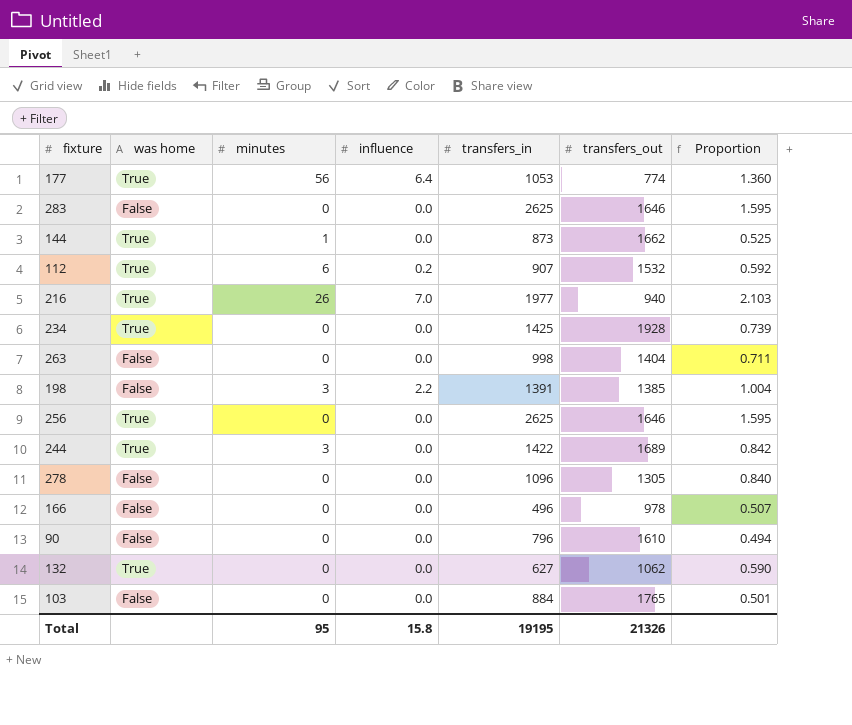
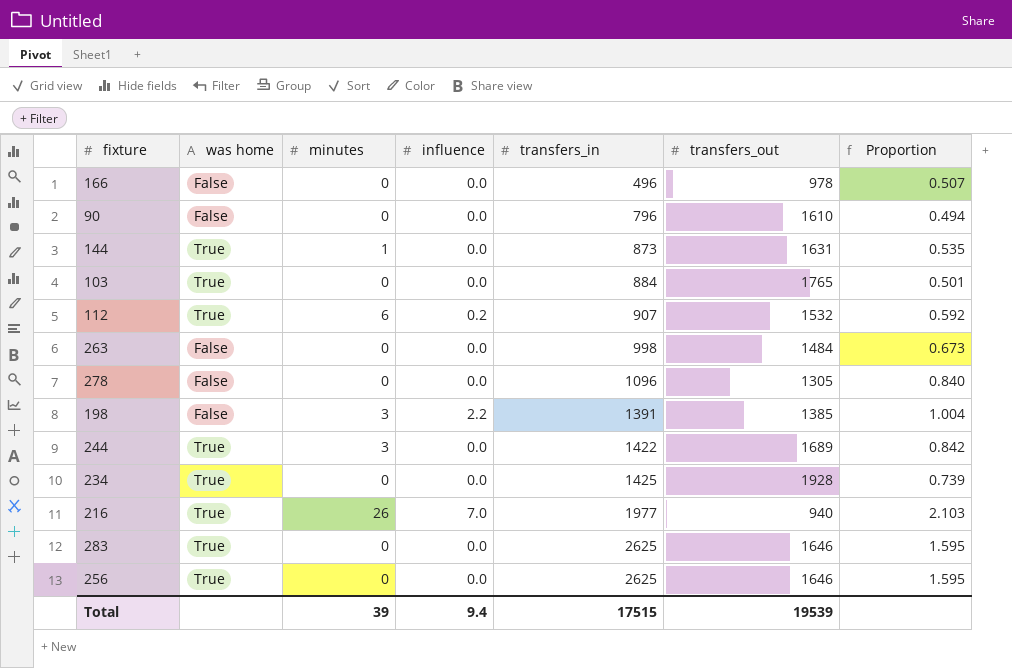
row order: none -> transfers_in ascending
row 177: True | 56 | 6.4 | 1053 | 774 | 1.360 -> none
row 132: True | 0 | 0.0 | 627 | 1062 | 0.590 -> none
144 | transfers_out: 1662 -> 1631
144 | Proportion: 0.525 -> 0.535
103 | was home: False -> True
263 | transfers_out: 1404 -> 1484
263 | Proportion: 0.711 -> 0.673
283 | was home: False -> True
Total | minutes: 95 -> 39
Total | influence: 15.8 -> 9.4
Total | transfers_in: 19195 -> 17515
Total | transfers_out: 21326 -> 19539

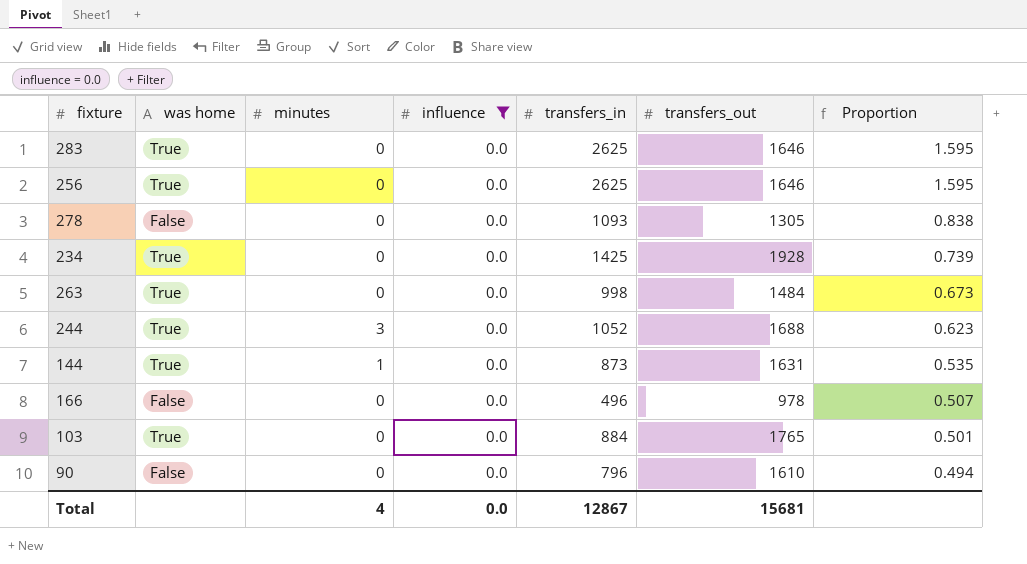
filter: none -> influence = 0.0
row order: transfers_in ascending -> Proportion descending
278 | transfers_in: 1096 -> 1093
278 | Proportion: 0.840 -> 0.838
263 | was home: False -> True
244 | transfers_in: 1422 -> 1052
244 | transfers_out: 1689 -> 1688
244 | Proportion: 0.842 -> 0.623
Total | minutes: 39 -> 4
Total | influence: 9.4 -> 0.0
Total | transfers_in: 17515 -> 12867
Total | transfers_out: 19539 -> 15681

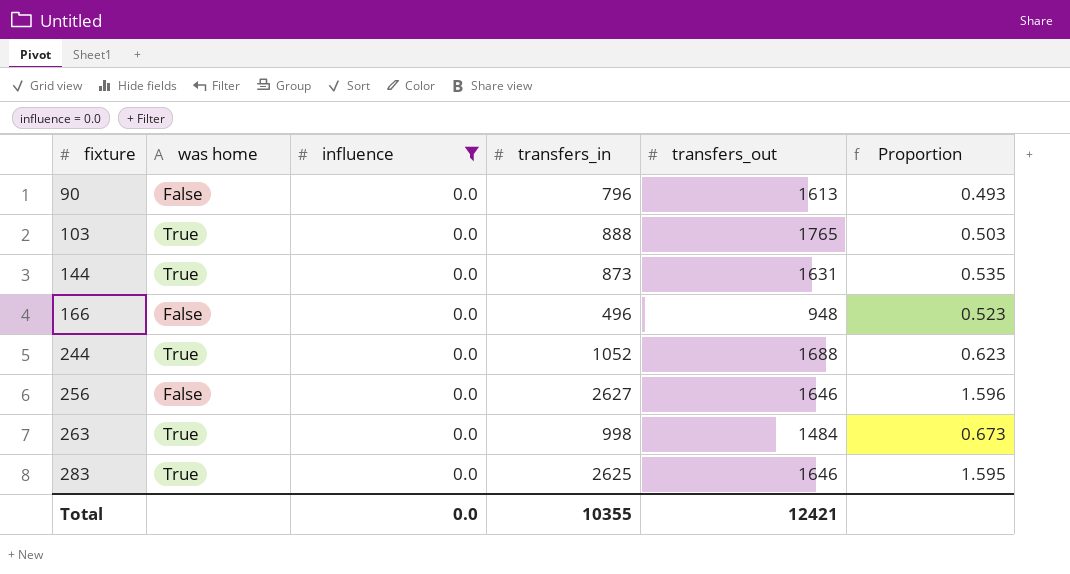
row order: Proportion descending -> fixture ascending
column minutes | position: 3 -> none
row 278: False | 0 | 0.0 | 1093 | 1305 | 0.838 -> none
row 234: True | 0 | 0.0 | 1425 | 1928 | 0.739 -> none
90 | transfers_out: 1610 -> 1613
90 | Proportion: 0.494 -> 0.493
103 | transfers_in: 884 -> 888
103 | Proportion: 0.501 -> 0.503
166 | transfers_out: 978 -> 948
166 | Proportion: 0.507 -> 0.523
256 | was home: True -> False
256 | transfers_in: 2625 -> 2627
256 | Proportion: 1.595 -> 1.596
Total | transfers_in: 12867 -> 10355
Total | transfers_out: 15681 -> 12421

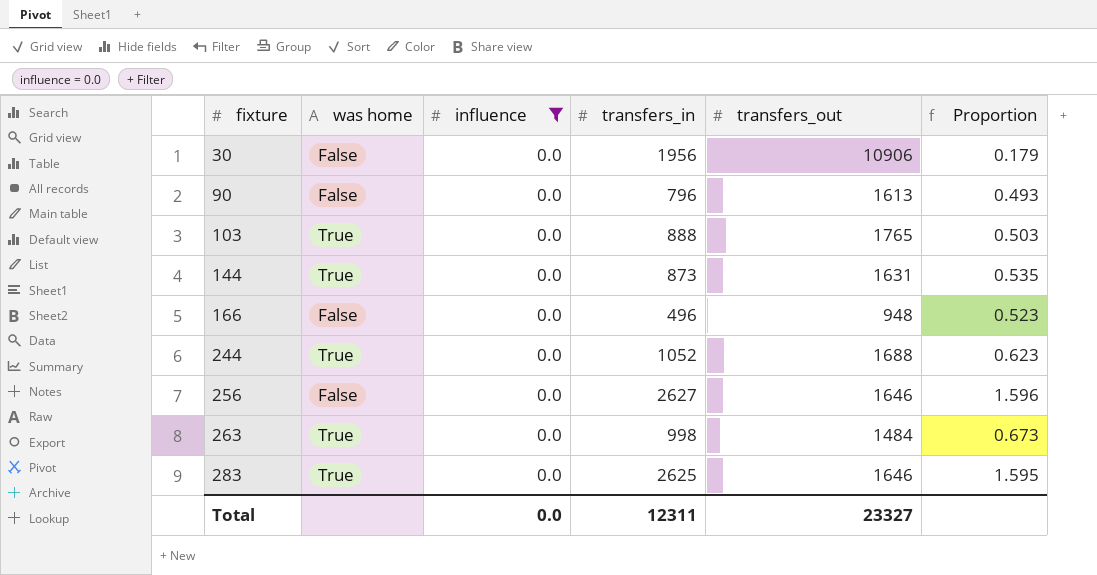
row 30: none -> False | 0.0 | 1956 | 10906 | 0.179
Total | transfers_in: 10355 -> 12311
Total | transfers_out: 12421 -> 23327

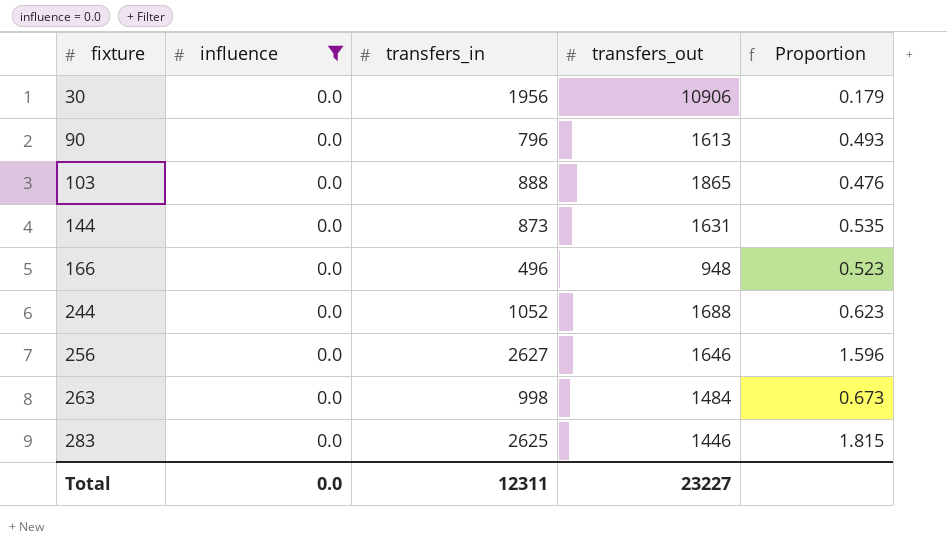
column was home | position: 2 -> none
103 | transfers_out: 1765 -> 1865
103 | Proportion: 0.503 -> 0.476
283 | transfers_out: 1646 -> 1446
283 | Proportion: 1.595 -> 1.815
Total | transfers_out: 23327 -> 23227

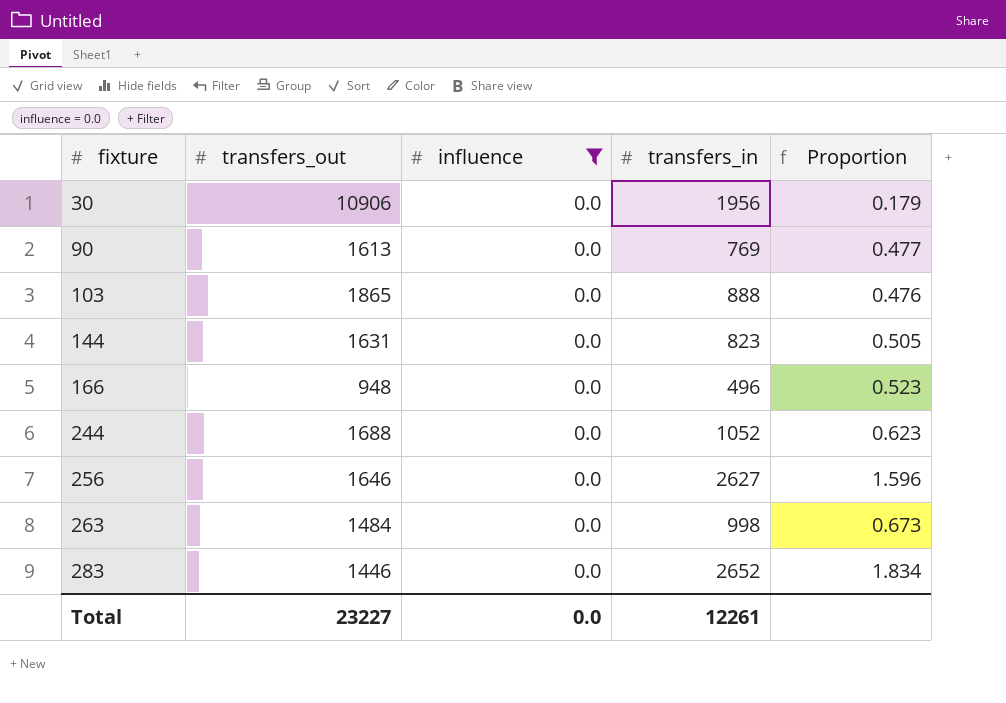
column transfers_out | position: 4 -> 2
90 | transfers_in: 796 -> 769
90 | Proportion: 0.493 -> 0.477
144 | transfers_in: 873 -> 823
144 | Proportion: 0.535 -> 0.505
283 | transfers_in: 2625 -> 2652
283 | Proportion: 1.815 -> 1.834
Total | transfers_in: 12311 -> 12261

